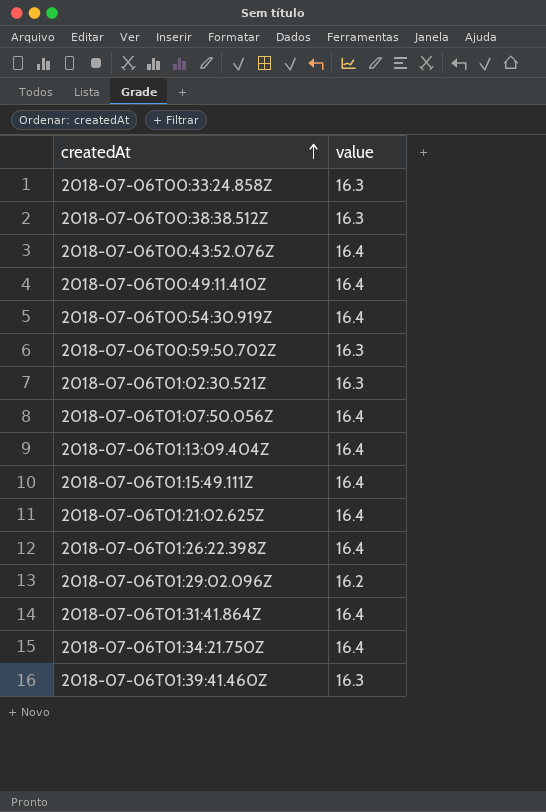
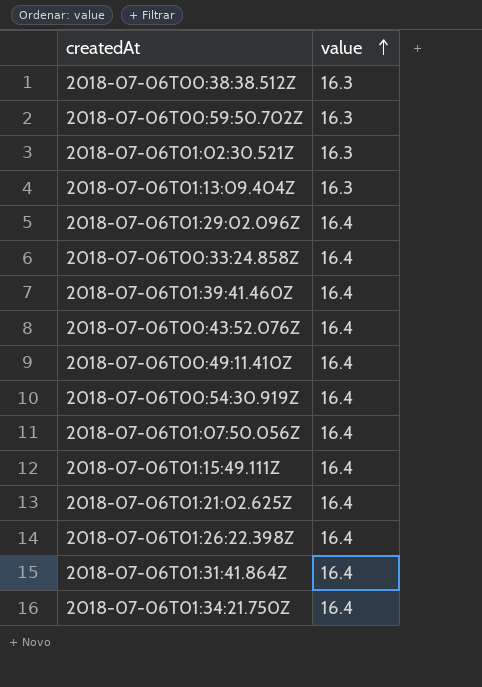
row order: createdAt ascending -> value ascending
2018-07-06T01:13:09.404Z | value: 16.4 -> 16.3
2018-07-06T01:29:02.096Z | value: 16.2 -> 16.4
2018-07-06T00:33:24.858Z | value: 16.3 -> 16.4
2018-07-06T01:39:41.460Z | value: 16.3 -> 16.4

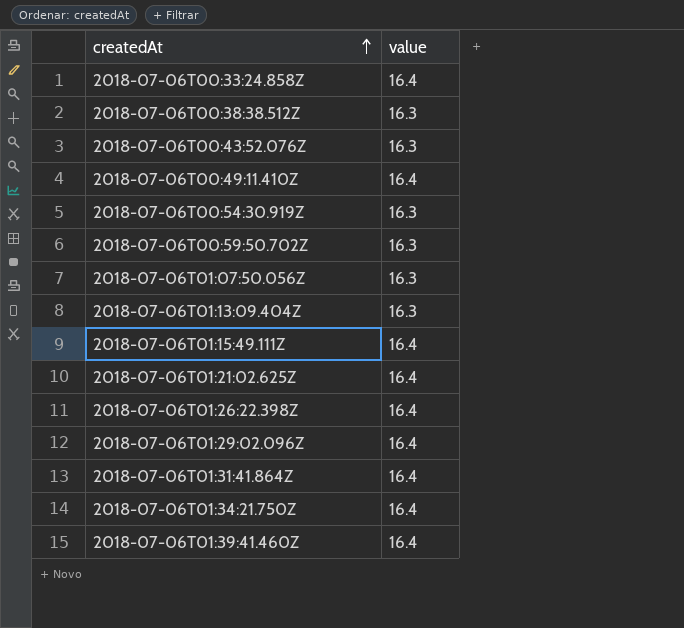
row order: value ascending -> createdAt ascending
row 2018-07-06T01:02:30.521Z: 16.3 -> none
2018-07-06T00:43:52.076Z | value: 16.4 -> 16.3
2018-07-06T00:54:30.919Z | value: 16.4 -> 16.3
2018-07-06T01:07:50.056Z | value: 16.4 -> 16.3

